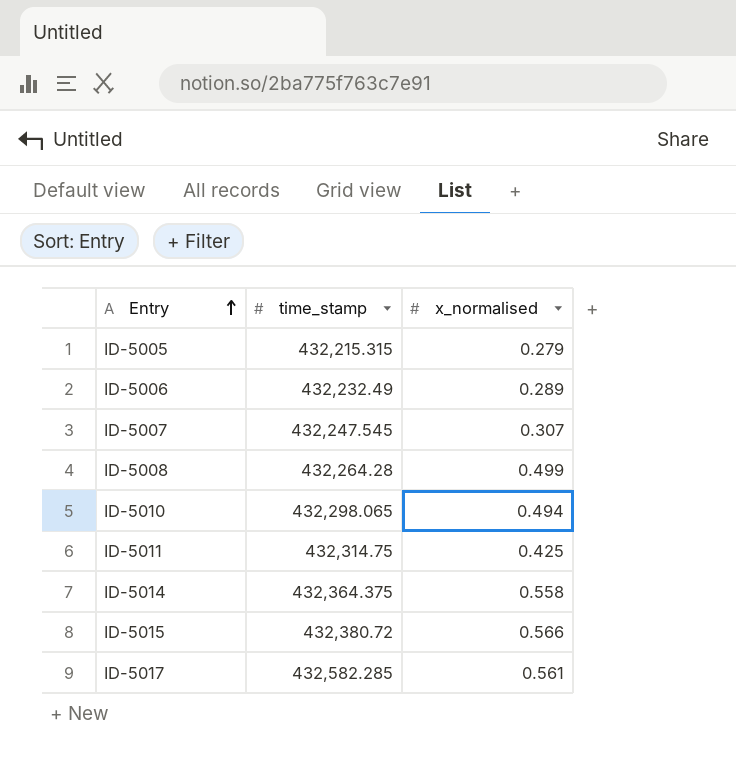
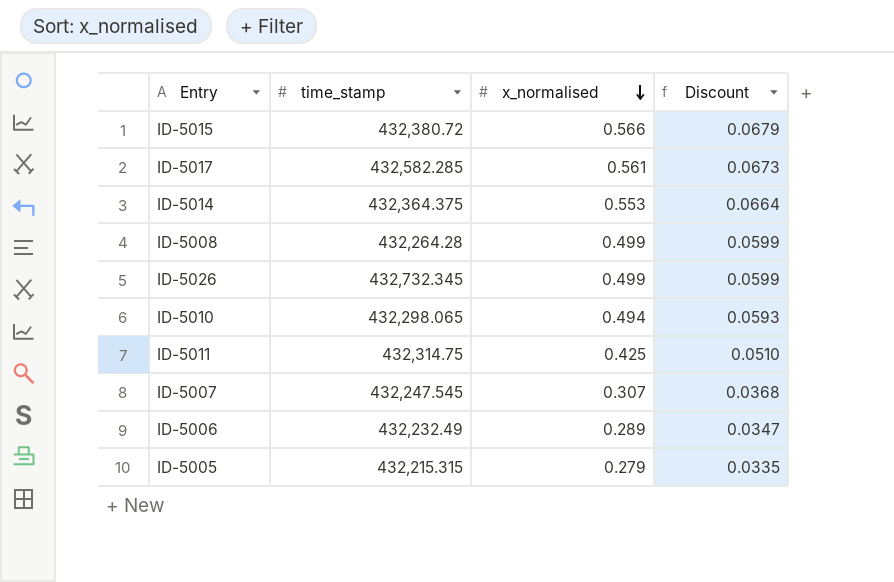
row order: Entry ascending -> x_normalised descending
column Discount | formula: none -> [x_normalised] * 0.12
ID-5014 | x_normalised: 0.558 -> 0.553
row ID-5026: none -> 432,732.345 | 0.499 | 0.0599

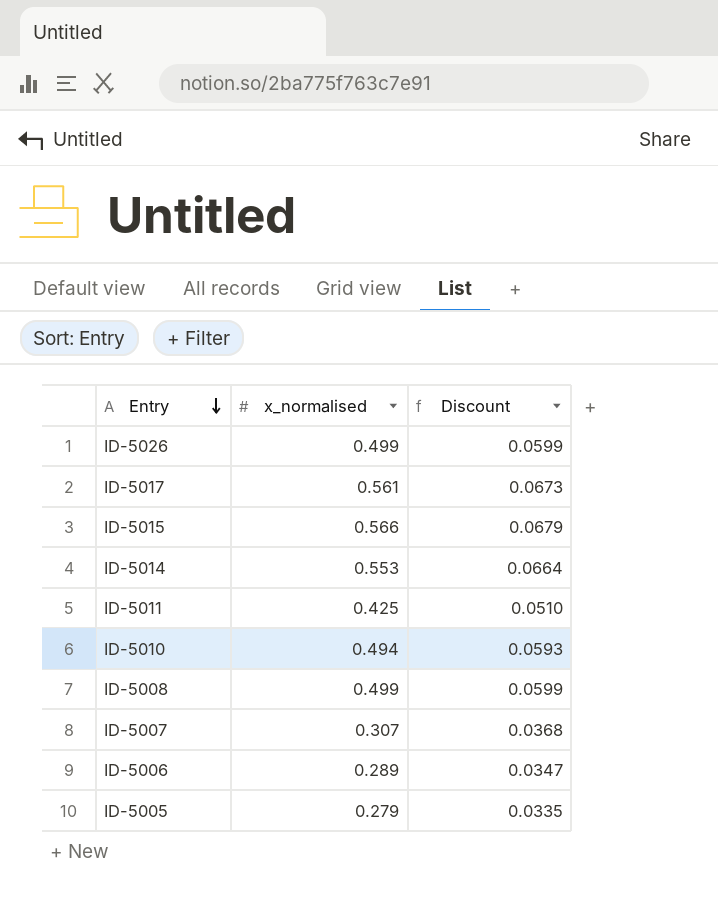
row order: x_normalised descending -> Entry descending
column time_stamp | position: 2 -> none

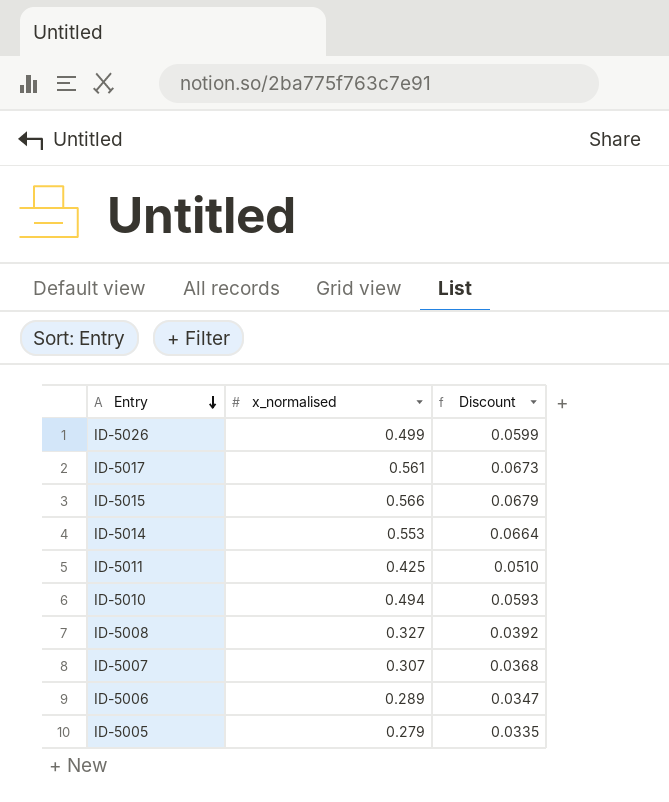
ID-5008 | x_normalised: 0.499 -> 0.327
ID-5008 | Discount: 0.0599 -> 0.0392

